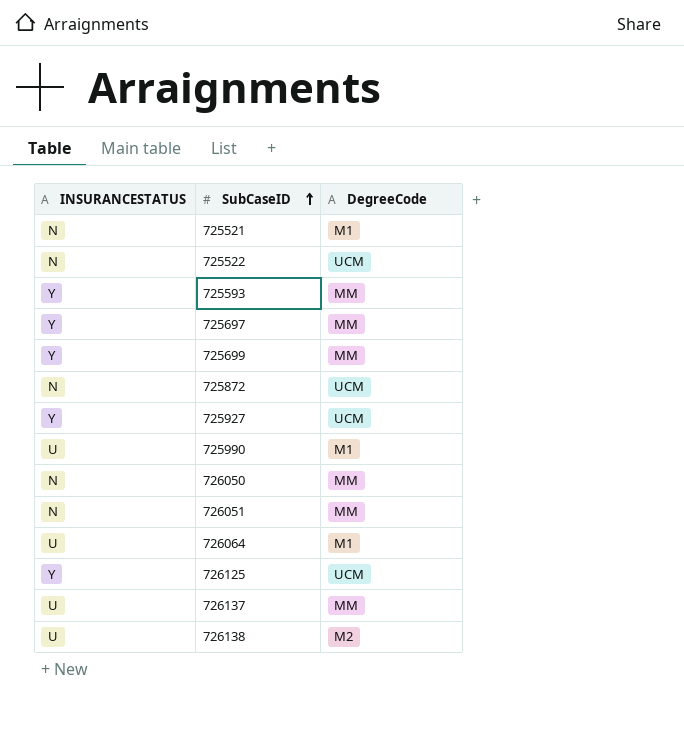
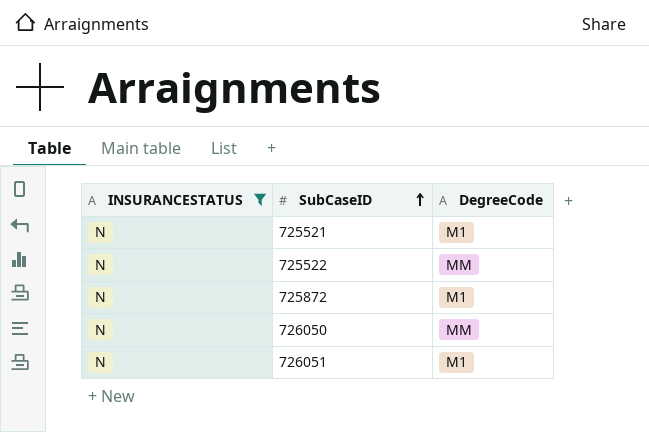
filter: none -> INSURANCESTATUS = N
725522 | DegreeCode: UCM -> MM
725872 | DegreeCode: UCM -> M1
726051 | DegreeCode: MM -> M1

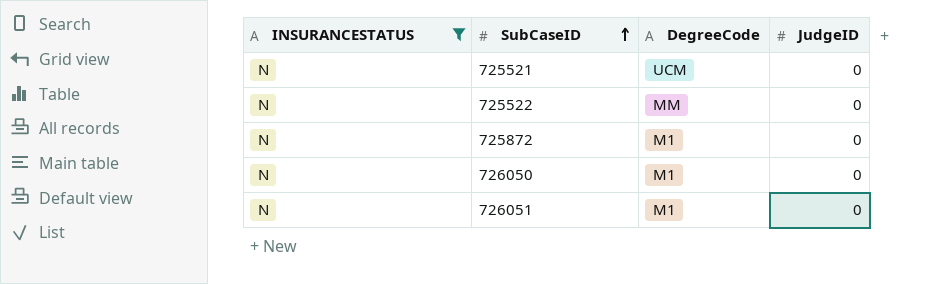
column JudgeID | position: none -> 4
725521 | DegreeCode: M1 -> UCM
726050 | DegreeCode: MM -> M1

